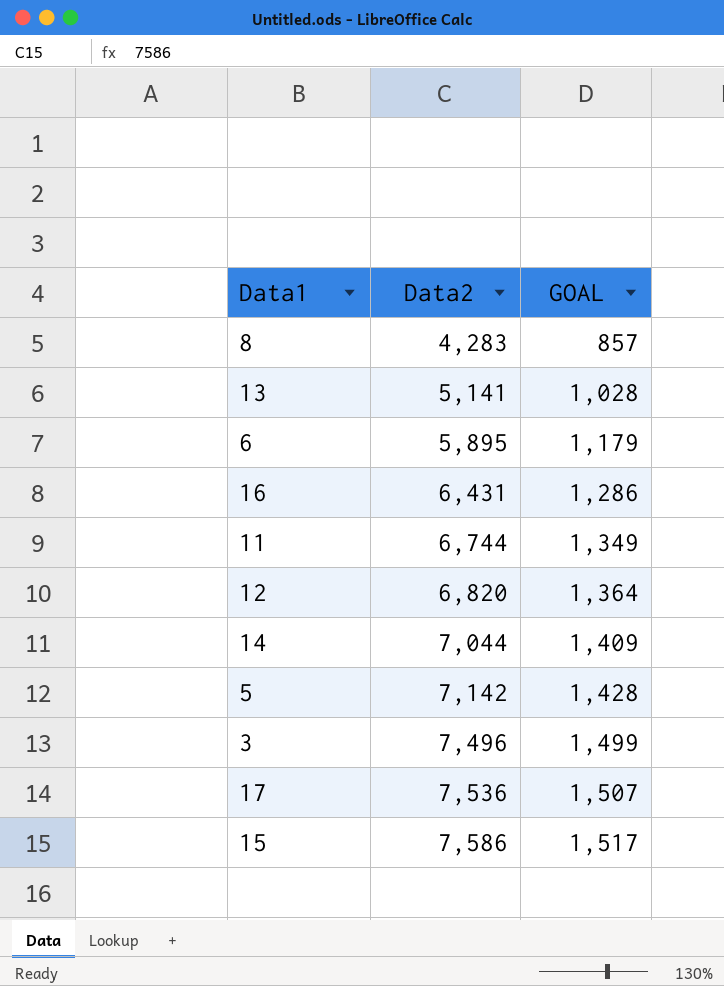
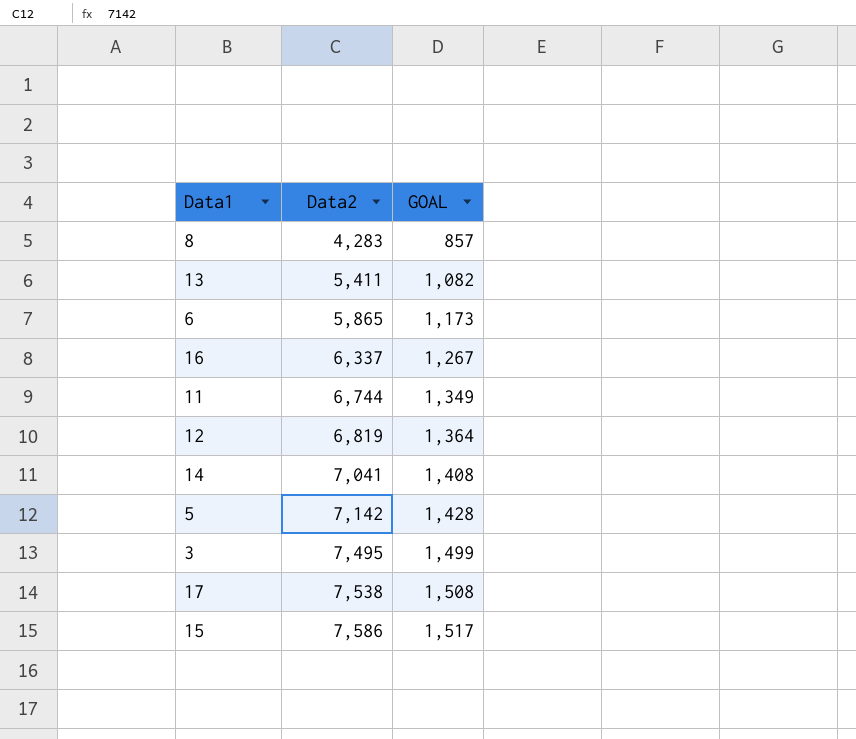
13 | Data2: 5,141 -> 5,411
13 | GOAL: 1,028 -> 1,082
6 | Data2: 5,895 -> 5,865
6 | GOAL: 1,179 -> 1,173
16 | Data2: 6,431 -> 6,337
16 | GOAL: 1,286 -> 1,267
12 | Data2: 6,820 -> 6,819
14 | Data2: 7,044 -> 7,041
14 | GOAL: 1,409 -> 1,408
3 | Data2: 7,496 -> 7,495
17 | Data2: 7,536 -> 7,538
17 | GOAL: 1,507 -> 1,508

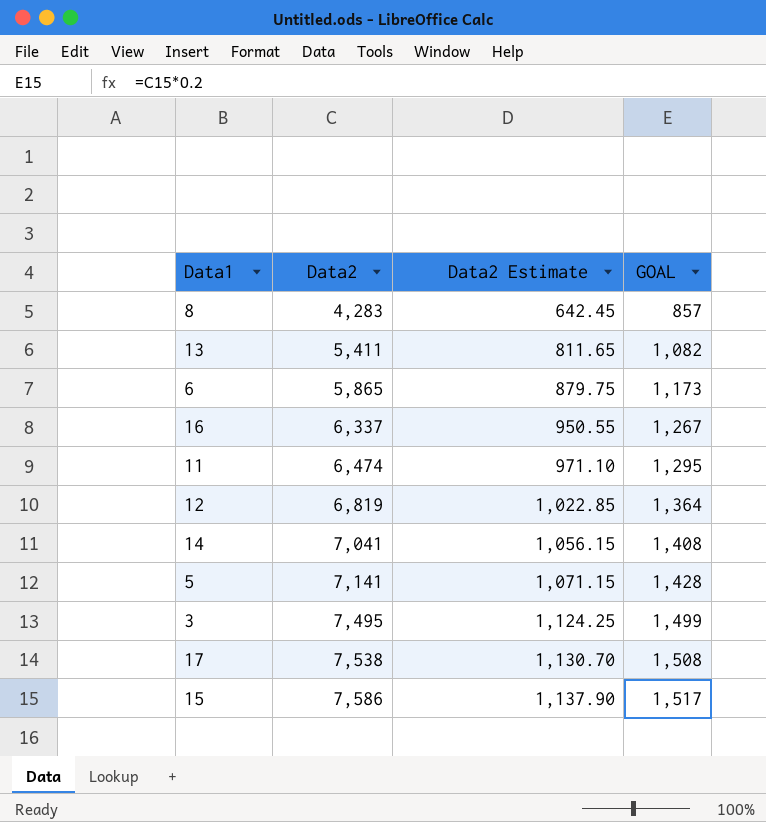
column Data2 Estimate | formula: none -> [Data2] * 0.15
11 | Data2: 6,744 -> 6,474
11 | GOAL: 1,349 -> 1,295
5 | Data2: 7,142 -> 7,141

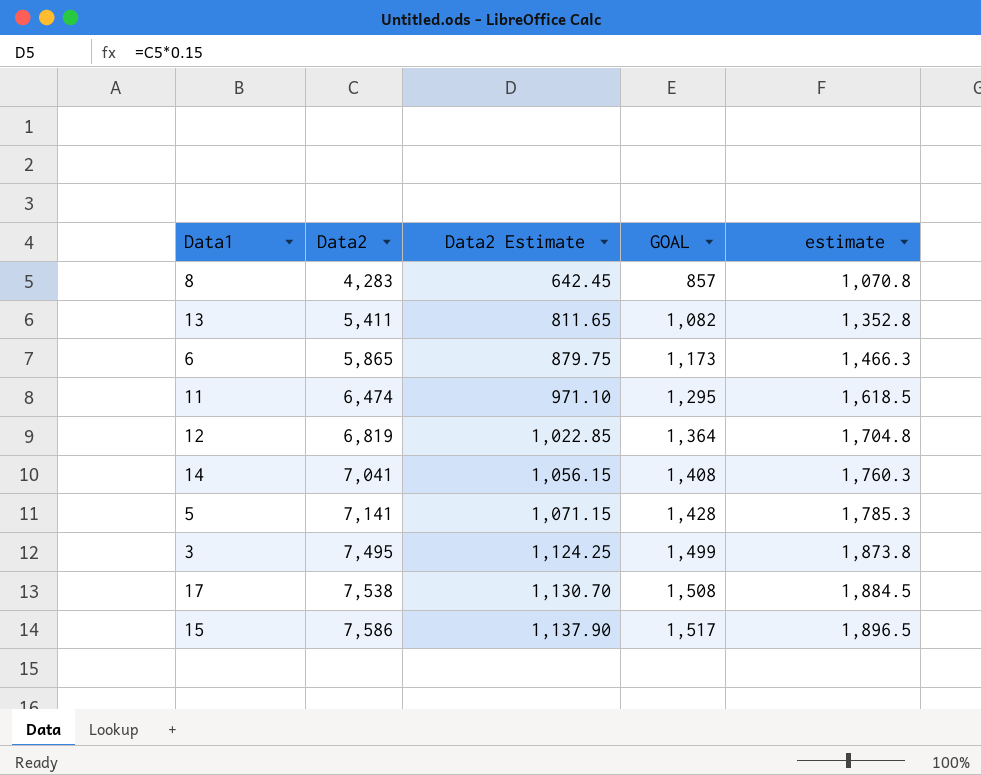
column estimate | formula: none -> [Data2] * 0.25
row 16: 6,337 | 950.55 | 1,267 -> none

